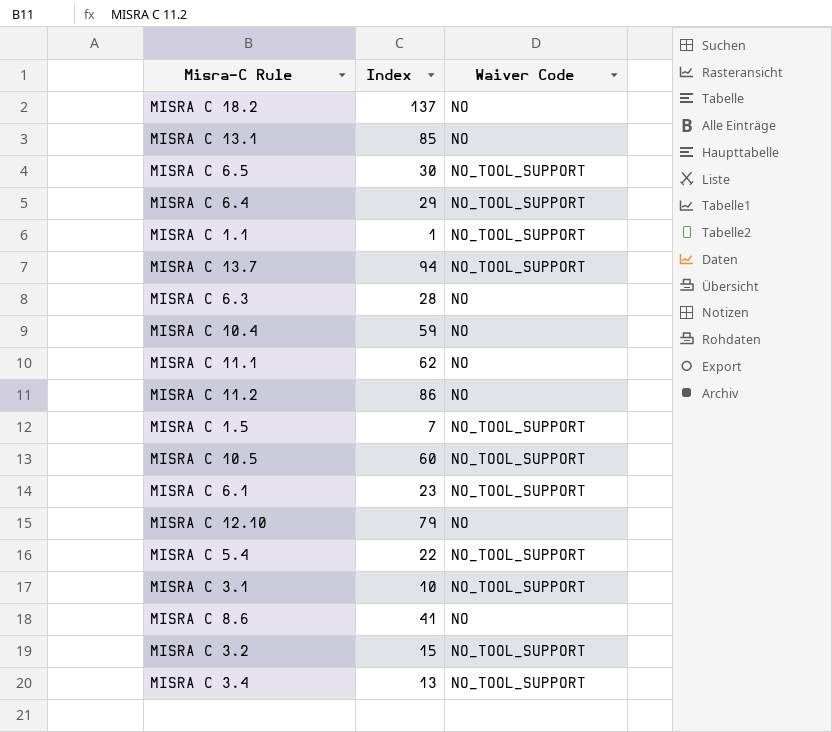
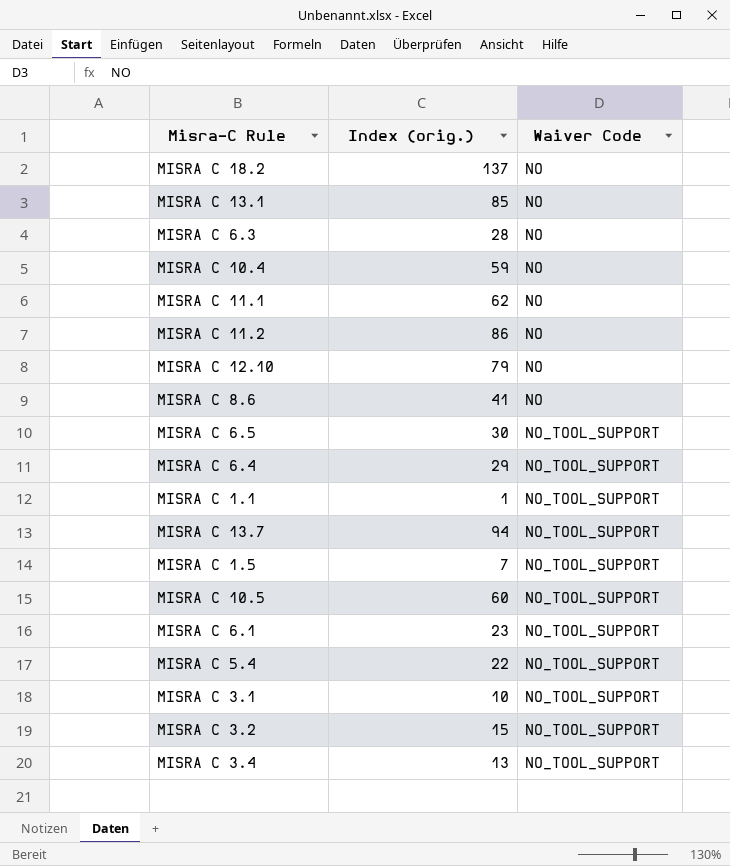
row order: none -> Waiver Code ascending
column name: Index -> Index (orig.)

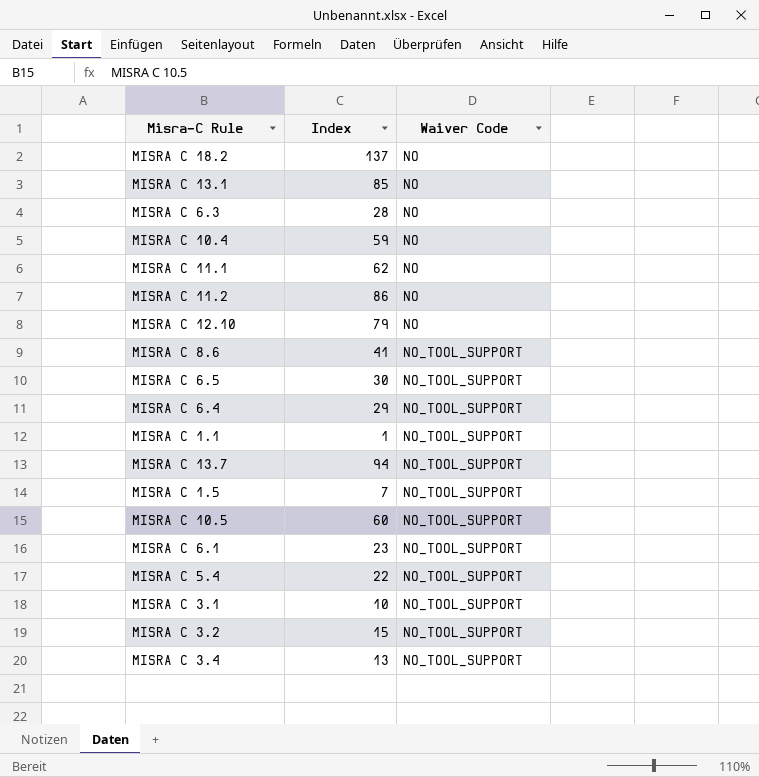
column name: Index (orig.) -> Index
MISRA C 8.6 | Waiver Code: NO -> NO_TOOL_SUPPORT

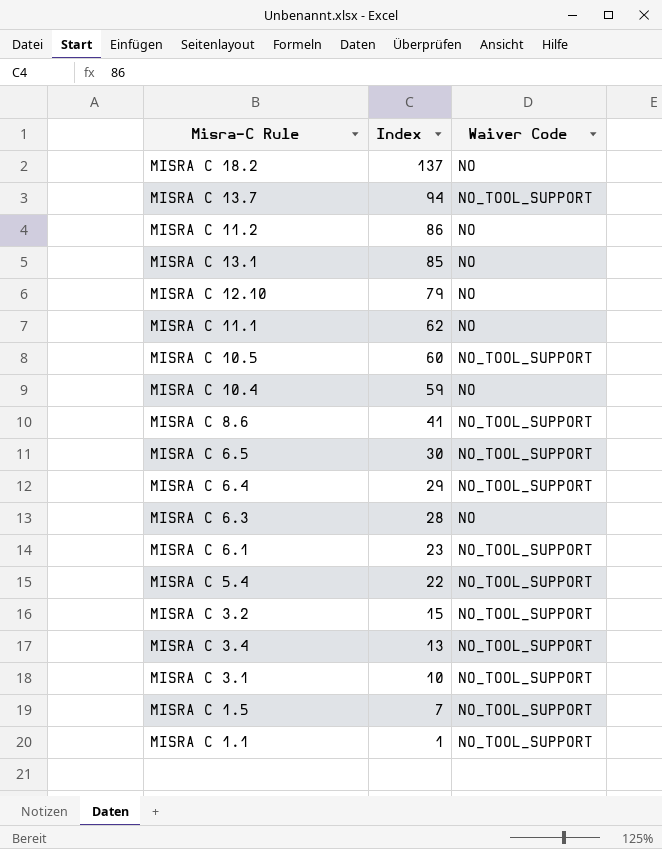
row order: Waiver Code ascending -> Index descending

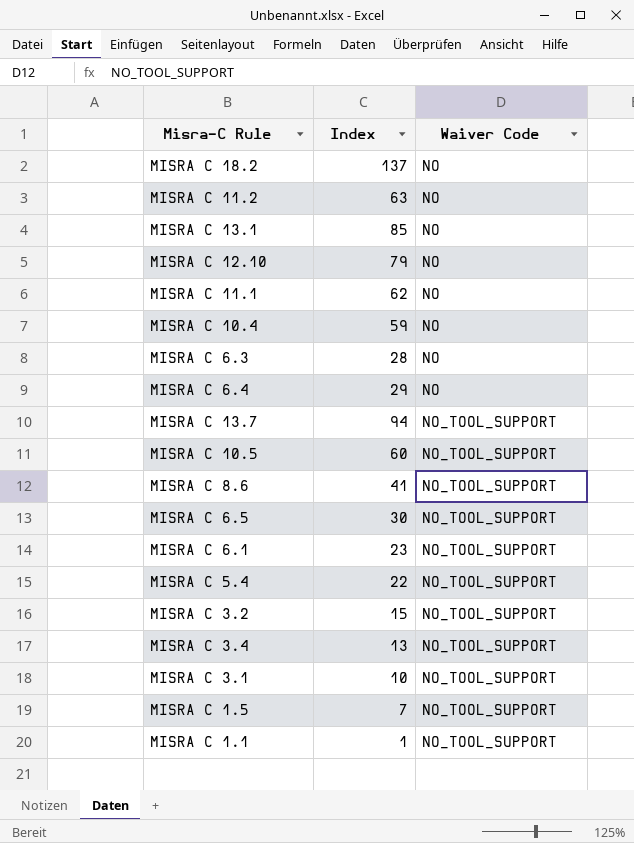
row order: Index descending -> Waiver Code ascending
MISRA C 11.2 | Index: 86 -> 63
MISRA C 6.4 | Waiver Code: NO_TOOL_SUPPORT -> NO

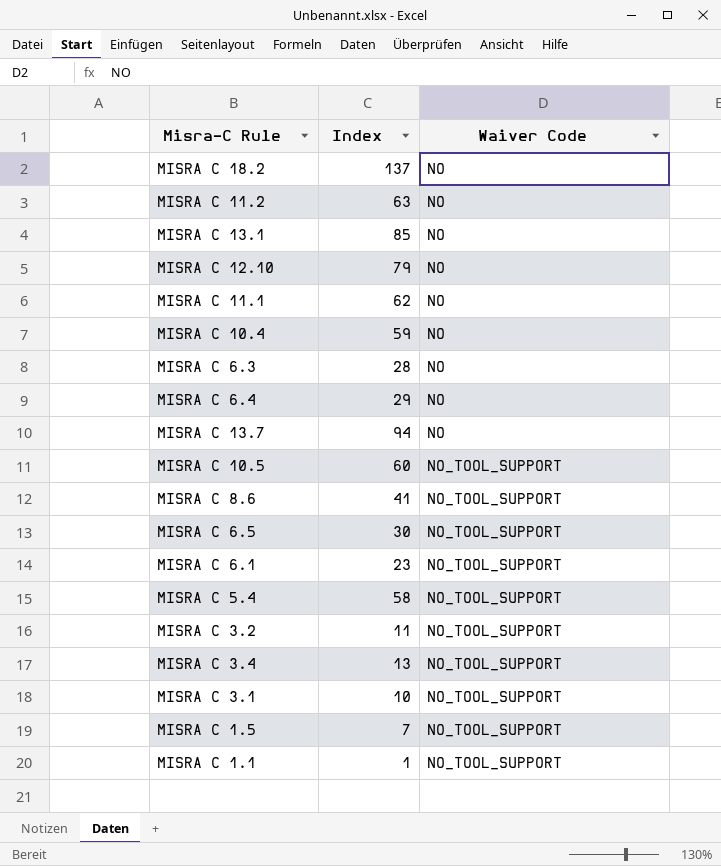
MISRA C 13.7 | Waiver Code: NO_TOOL_SUPPORT -> NO
MISRA C 5.4 | Index: 22 -> 58
MISRA C 3.2 | Index: 15 -> 11

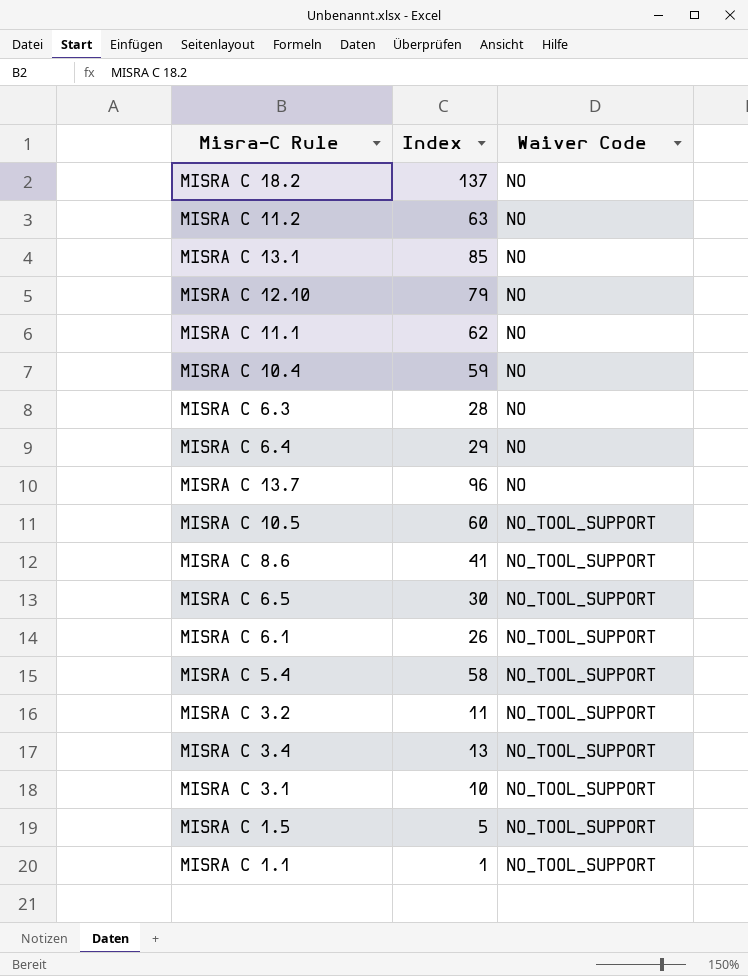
MISRA C 13.7 | Index: 94 -> 96
MISRA C 6.1 | Index: 23 -> 26
MISRA C 1.5 | Index: 7 -> 5

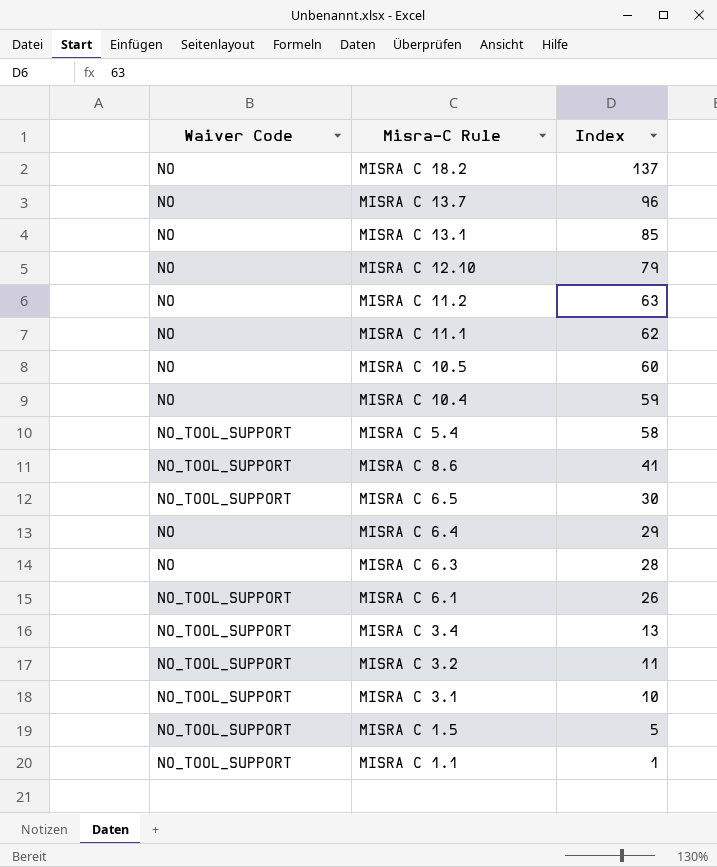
row order: Waiver Code ascending -> Index descending
column Waiver Code | position: 3 -> 1
MISRA C 10.5 | Waiver Code: NO_TOOL_SUPPORT -> NO

